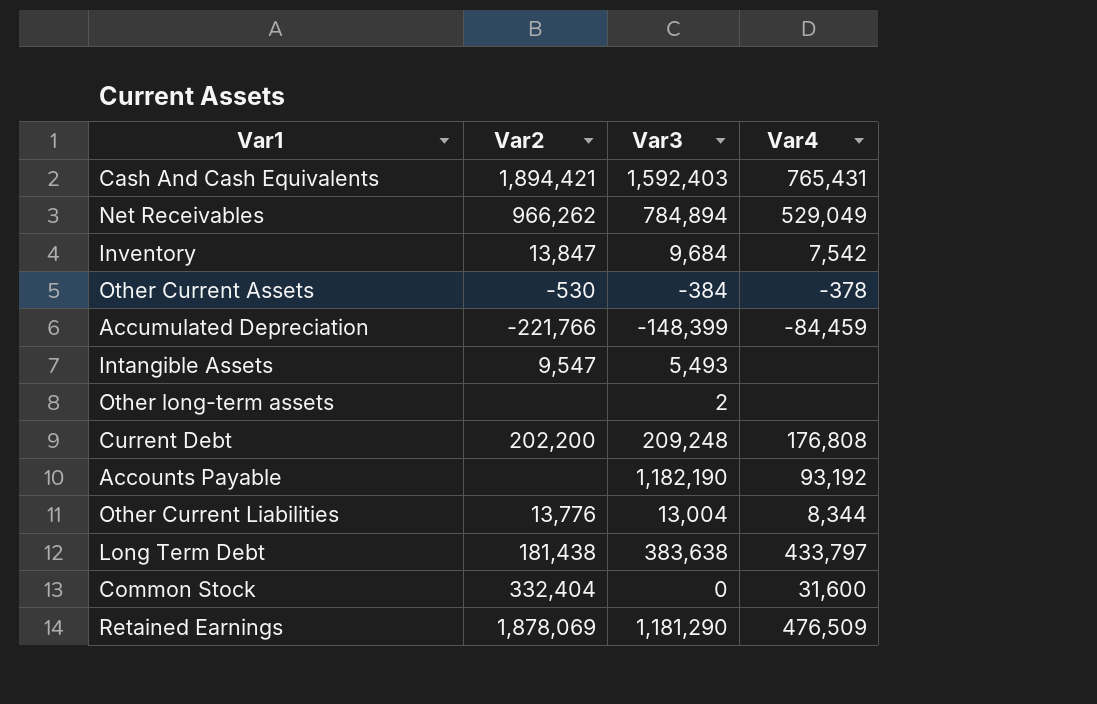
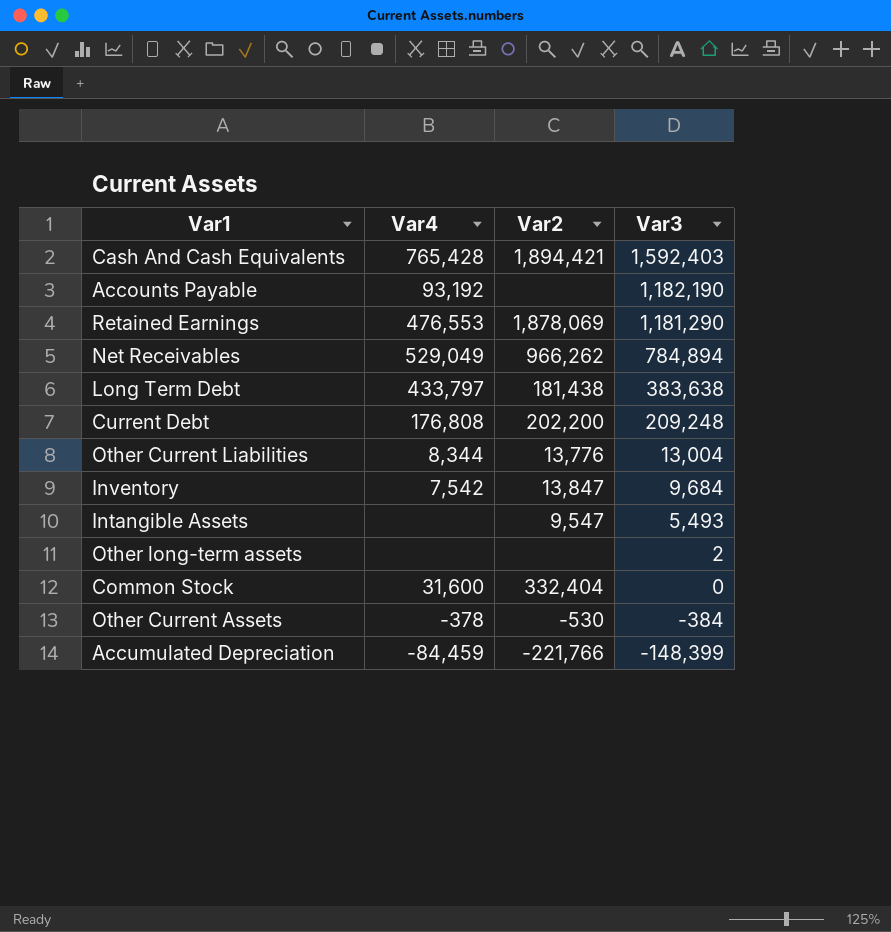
row order: none -> Var3 descending
column Var4 | position: 4 -> 2
Cash And Cash Equivalents | Var4: 765,431 -> 765,428
Retained Earnings | Var4: 476,509 -> 476,553

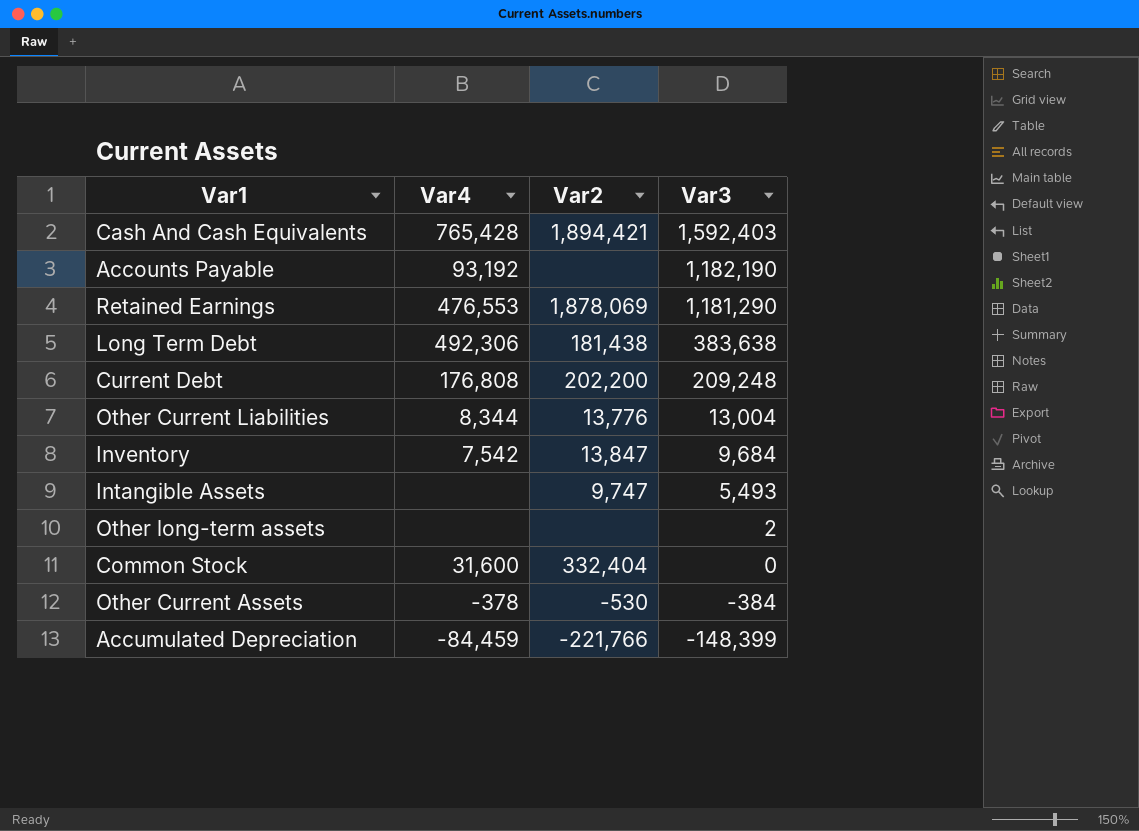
row Net Receivables: 529,049 | 966,262 | 784,894 -> none
Long Term Debt | Var4: 433,797 -> 492,306
Intangible Assets | Var2: 9,547 -> 9,747

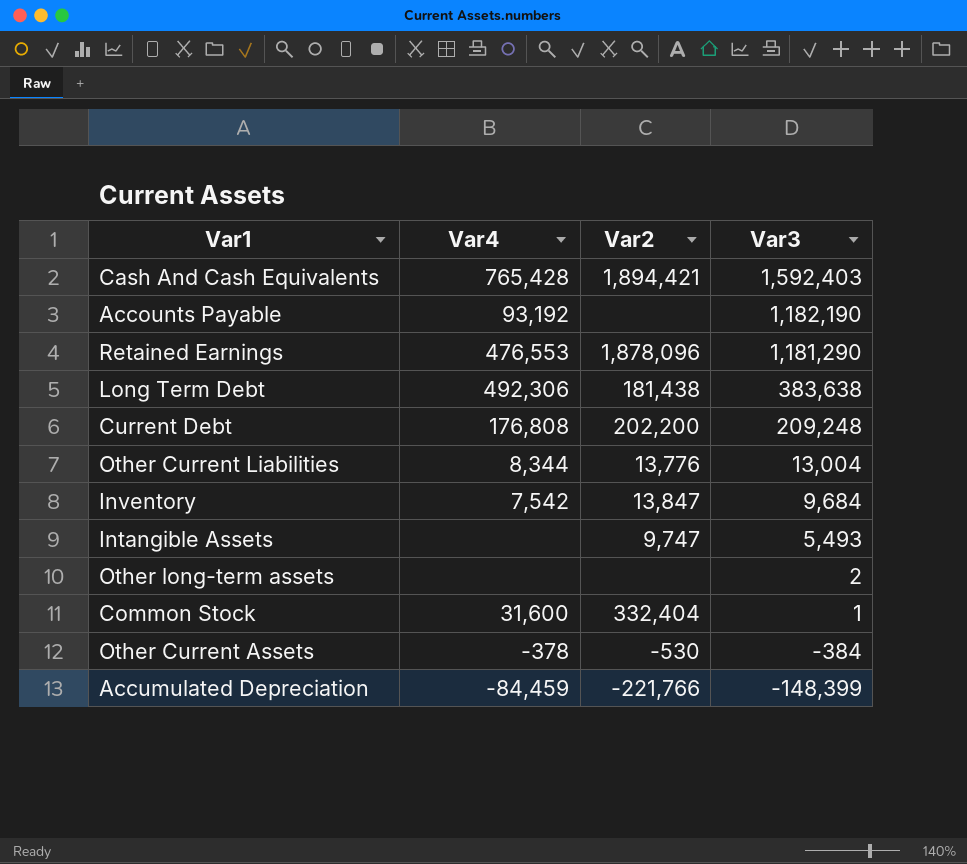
Retained Earnings | Var2: 1,878,069 -> 1,878,096
Common Stock | Var3: 0 -> 1

